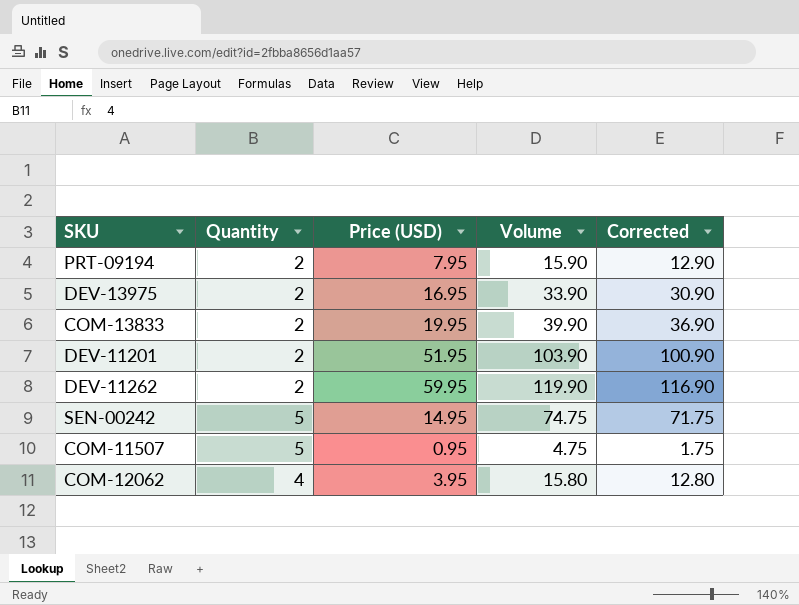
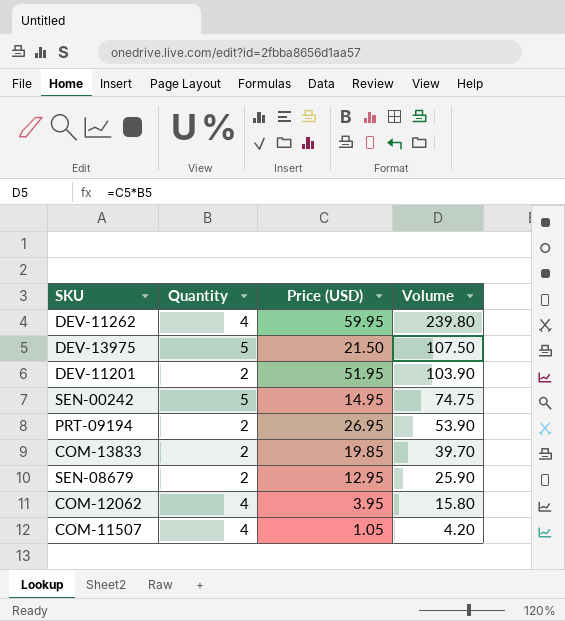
row order: none -> Volume descending
column Corrected | formula: [Volume] - 3 -> none
DEV-11262 | Quantity: 2 -> 4
DEV-11262 | Volume: 119.90 -> 239.80
DEV-13975 | Quantity: 2 -> 5
DEV-13975 | Price (USD): 16.95 -> 21.50
DEV-13975 | Volume: 33.90 -> 107.50
PRT-09194 | Price (USD): 7.95 -> 26.95
PRT-09194 | Volume: 15.90 -> 53.90
COM-13833 | Price (USD): 19.95 -> 19.85
COM-13833 | Volume: 39.90 -> 39.70
row SEN-08679: none -> 2 | 12.95 | 25.90
COM-11507 | Quantity: 5 -> 4
COM-11507 | Price (USD): 0.95 -> 1.05
COM-11507 | Volume: 4.75 -> 4.20

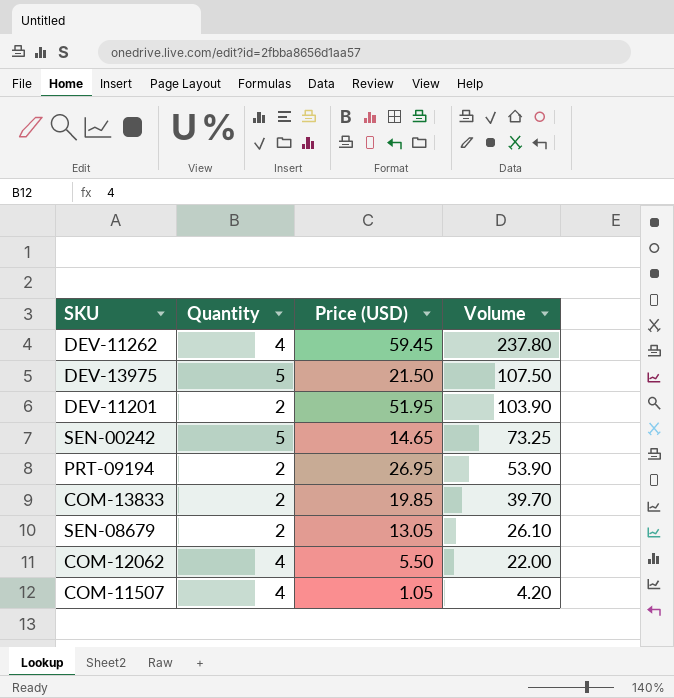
DEV-11262 | Price (USD): 59.95 -> 59.45
DEV-11262 | Volume: 239.80 -> 237.80
SEN-00242 | Price (USD): 14.95 -> 14.65
SEN-00242 | Volume: 74.75 -> 73.25
SEN-08679 | Price (USD): 12.95 -> 13.05
SEN-08679 | Volume: 25.90 -> 26.10
COM-12062 | Price (USD): 3.95 -> 5.50
COM-12062 | Volume: 15.80 -> 22.00

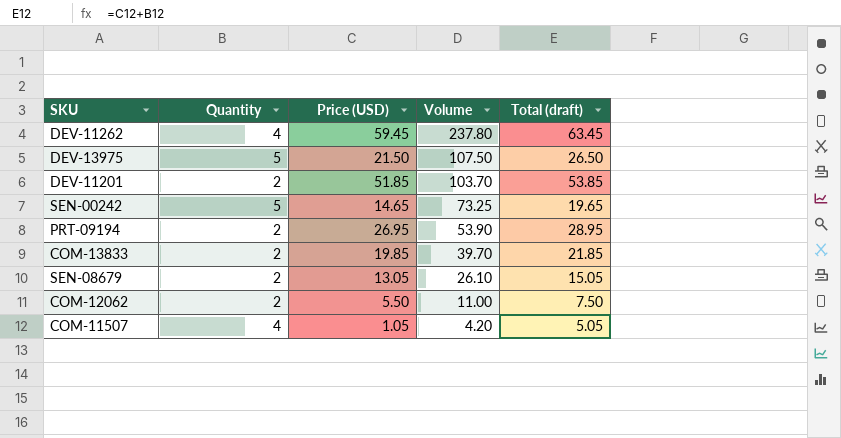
column Total (draft) | formula: none -> [Quantity] + [Price (USD)]
DEV-11201 | Price (USD): 51.95 -> 51.85
DEV-11201 | Volume: 103.90 -> 103.70
COM-12062 | Quantity: 4 -> 2
COM-12062 | Volume: 22.00 -> 11.00

